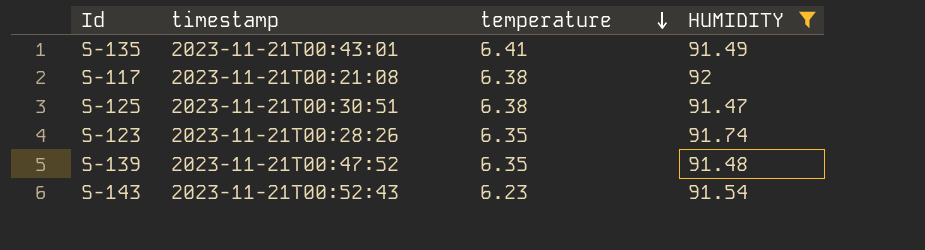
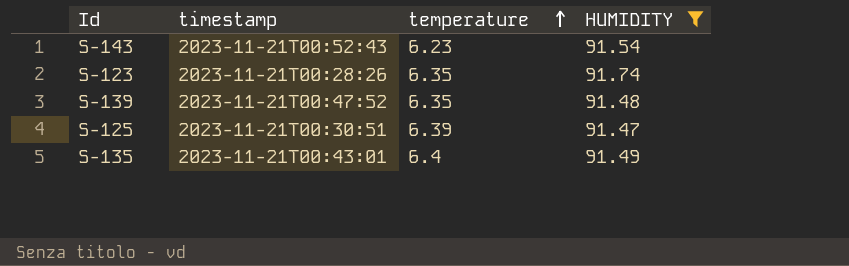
row order: temperature descending -> temperature ascending
row S-117: 2023-11-21T00:21:08 | 6.38 | 92 -> none
S-125 | temperature: 6.38 -> 6.39
S-135 | temperature: 6.41 -> 6.4

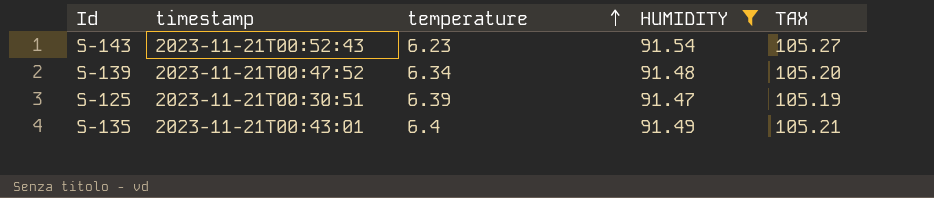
column TAX | formula: none -> [HUMIDITY] * 1.15
row S-123: 2023-11-21T00:28:26 | 6.35 | 91.74 -> none
S-139 | temperature: 6.35 -> 6.34

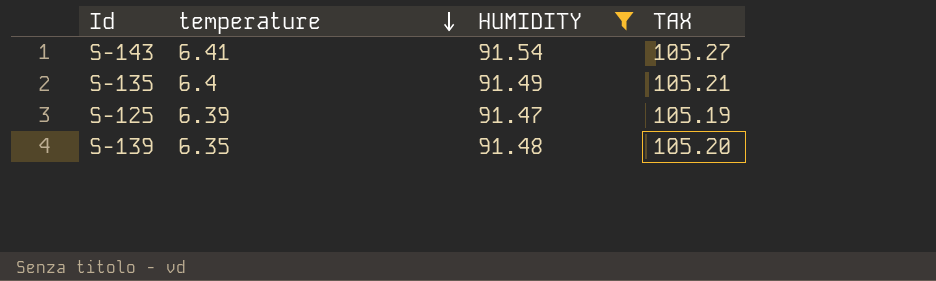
row order: temperature ascending -> temperature descending
column timestamp | position: 2 -> none
S-143 | temperature: 6.23 -> 6.41
S-139 | temperature: 6.34 -> 6.35

